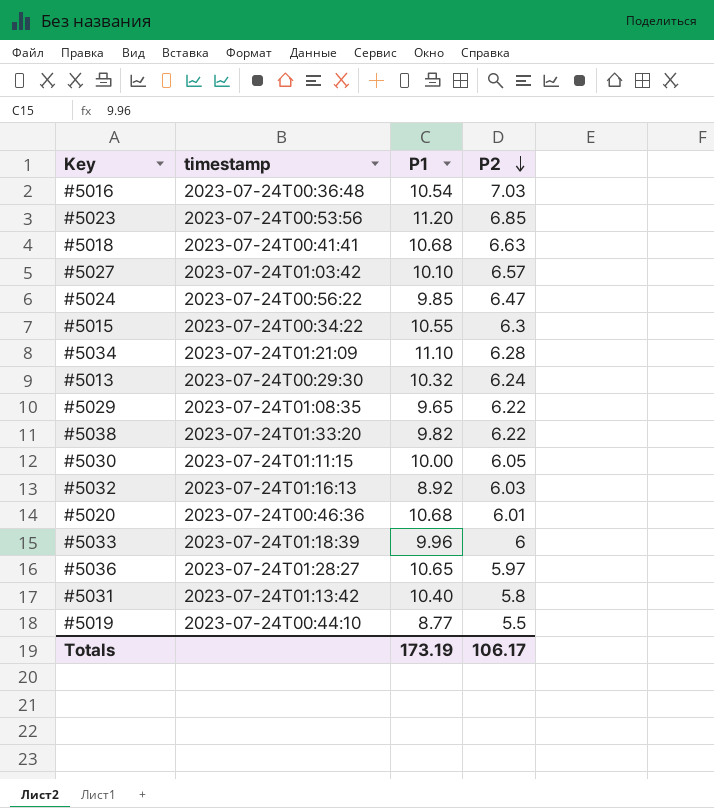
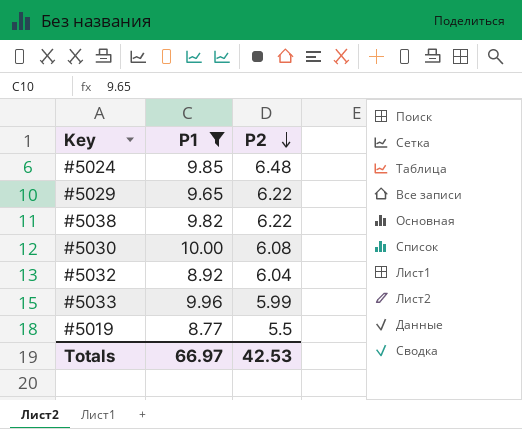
filter: none -> P1 <= 10.00
column timestamp | position: 2 -> none
#5024 | P2: 6.47 -> 6.48
#5030 | P2: 6.05 -> 6.08
#5032 | P2: 6.03 -> 6.04
#5033 | P2: 6 -> 5.99
Totals | P1: 173.19 -> 66.97
Totals | P2: 106.17 -> 42.53

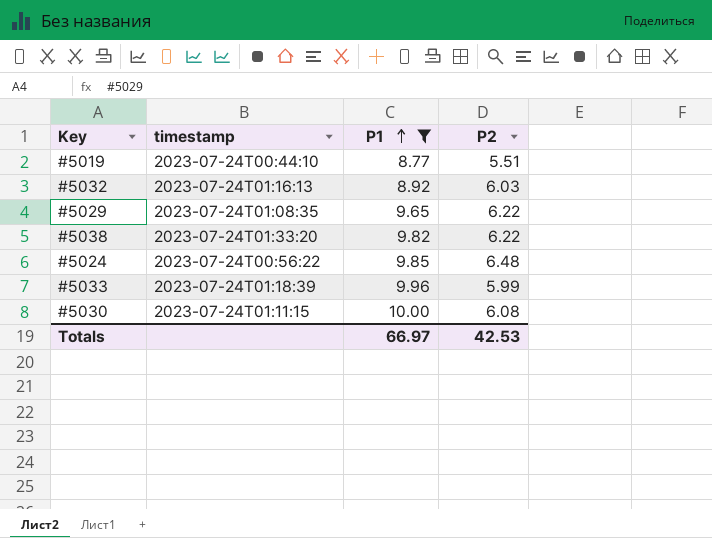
row order: P2 descending -> P1 ascending
column timestamp | position: none -> 2
#5019 | P2: 5.5 -> 5.51
#5032 | P2: 6.04 -> 6.03

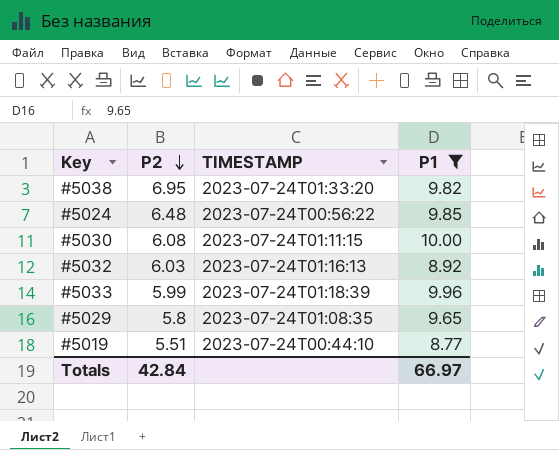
row order: P1 ascending -> P2 descending
column P2 | position: 4 -> 2
column name: timestamp -> TIMESTAMP
#5038 | P2: 6.22 -> 6.95
#5029 | P2: 6.22 -> 5.8
Totals | P2: 42.53 -> 42.84

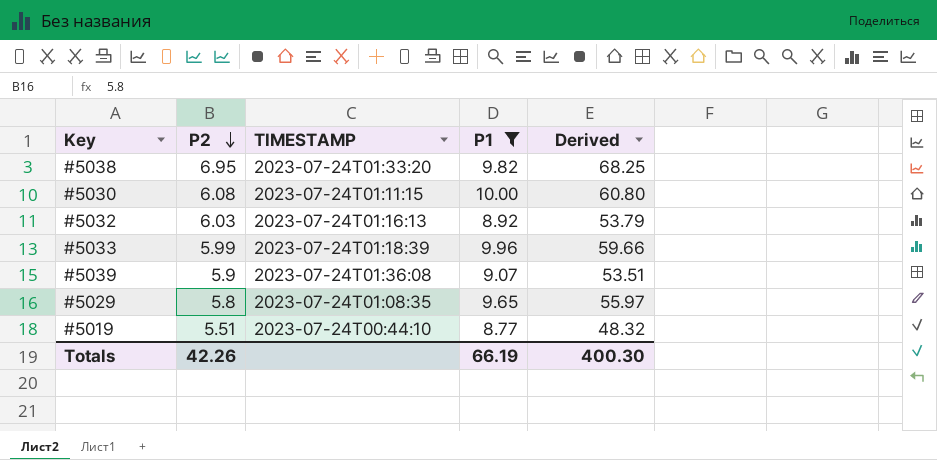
column Derived | formula: none -> [P2] * [P1]
row #5024: 6.48 | 2023-07-24T00:56:22 | 9.85 -> none
row #5039: none -> 5.9 | 2023-07-24T01:36:08 | 9.07 | 53.51
Totals | P2: 42.84 -> 42.26
Totals | P1: 66.97 -> 66.19

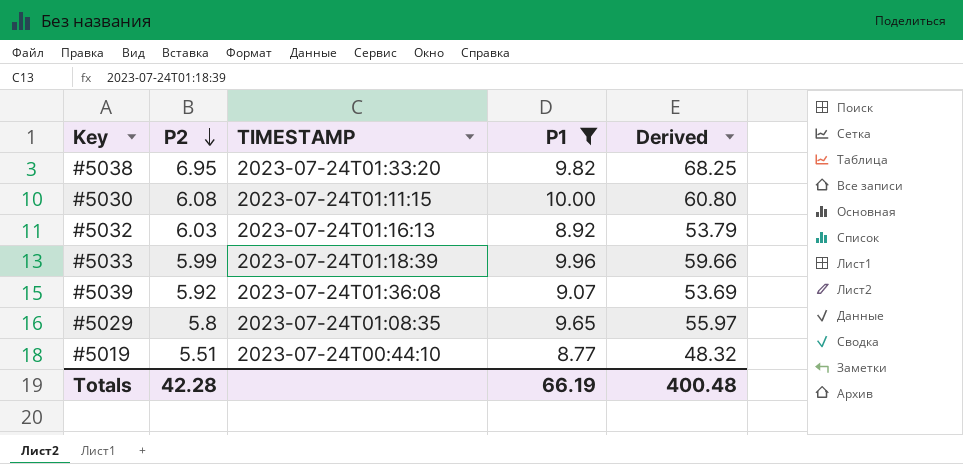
#5039 | P2: 5.9 -> 5.92
#5039 | Derived: 53.51 -> 53.69
Totals | P2: 42.26 -> 42.28
Totals | Derived: 400.30 -> 400.48

